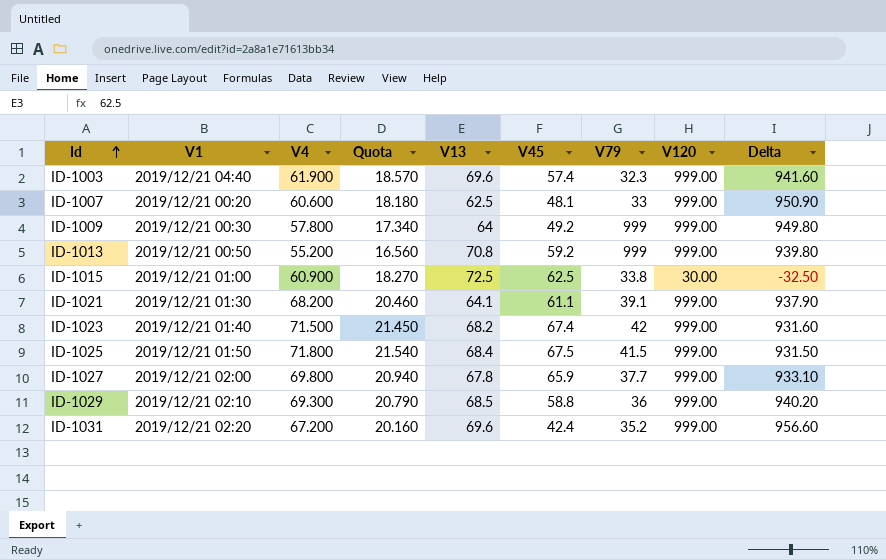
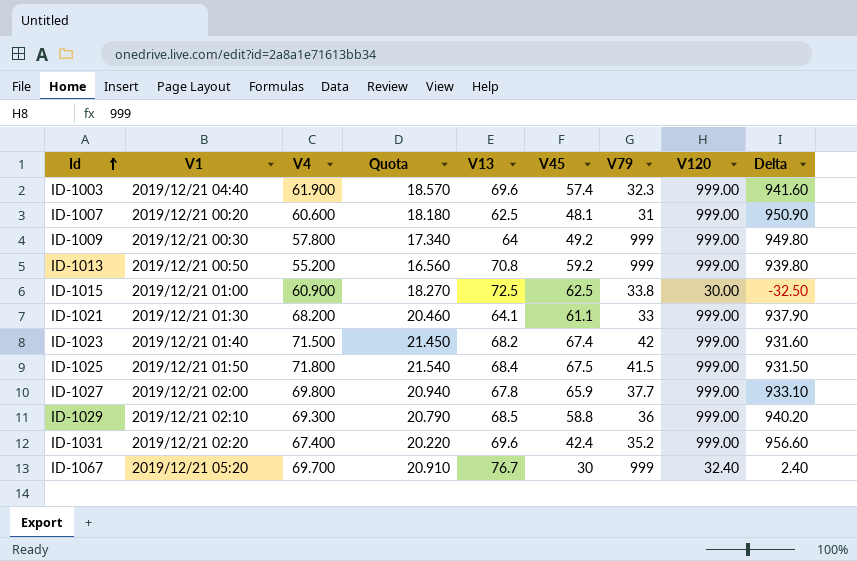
ID-1007 | V79: 33 -> 31
ID-1021 | V79: 39.1 -> 33
ID-1031 | V4: 67.200 -> 67.400
ID-1031 | Quota: 20.160 -> 20.220
row ID-1067: none -> 2019/12/21 05:20 | 69.700 | 20.910 | 76.7 | 30 | 999 | 32.40 | 2.40

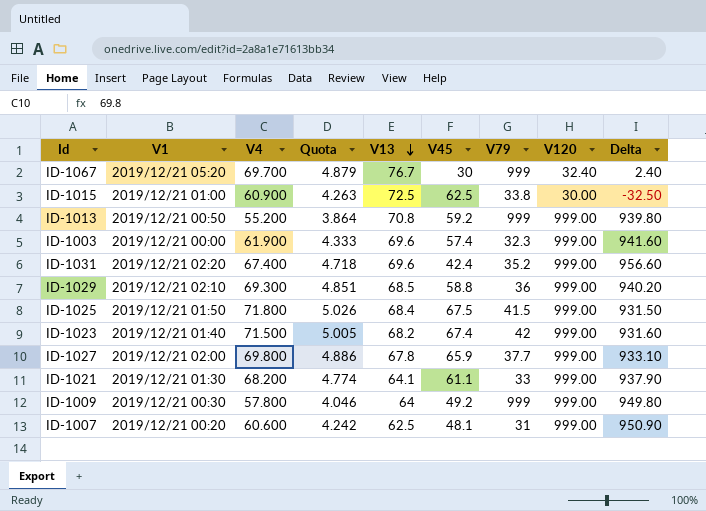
row order: Id ascending -> V13 descending
column Quota | formula: [V4] * 0.3 -> [V4] * 0.07
ID-1003 | V1: 2019/12/21 04:40 -> 2019/12/21 00:00

